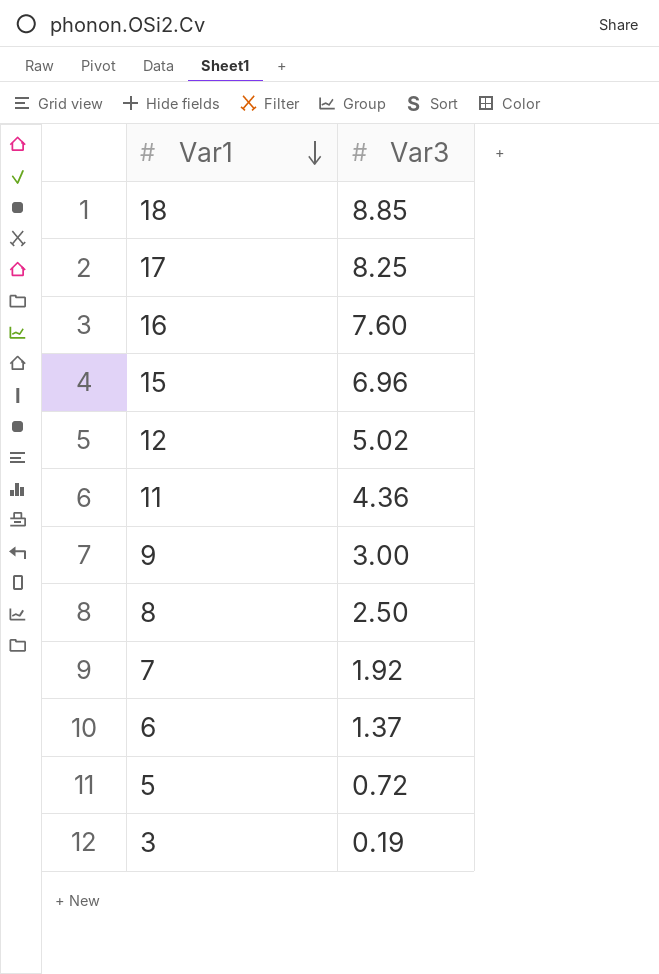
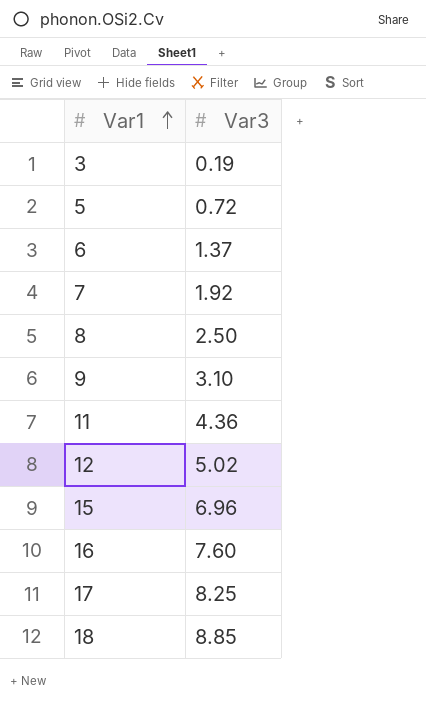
row order: Var1 descending -> Var1 ascending
9 | Var3: 3.00 -> 3.10

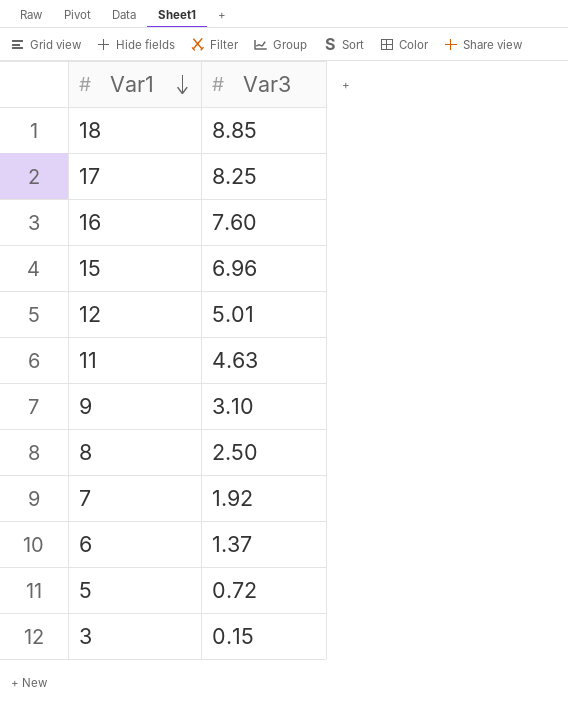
row order: Var1 ascending -> Var1 descending
12 | Var3: 5.02 -> 5.01
11 | Var3: 4.36 -> 4.63
3 | Var3: 0.19 -> 0.15

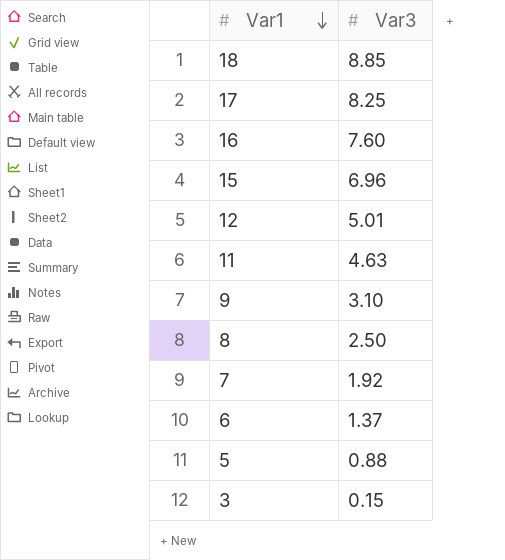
5 | Var3: 0.72 -> 0.88

